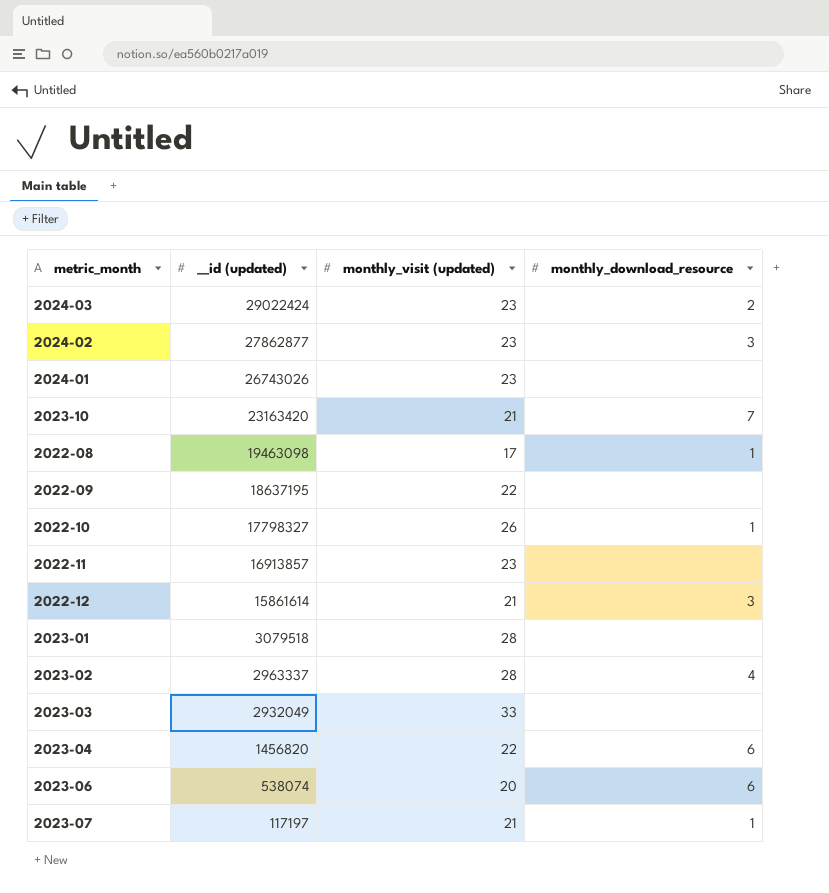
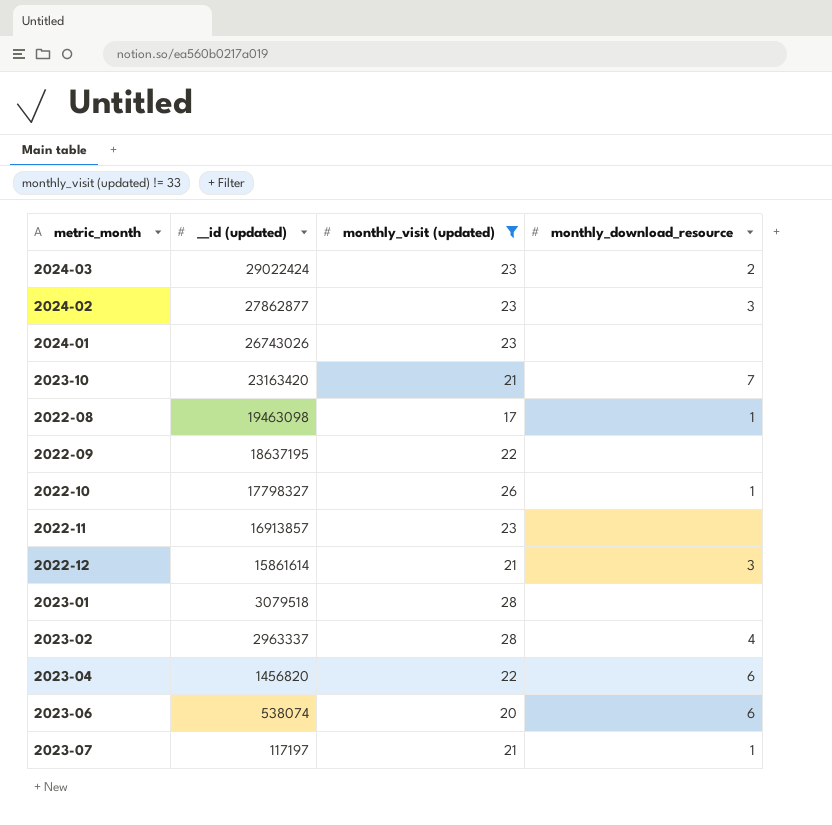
filter: none -> monthly_visit (updated) != 33

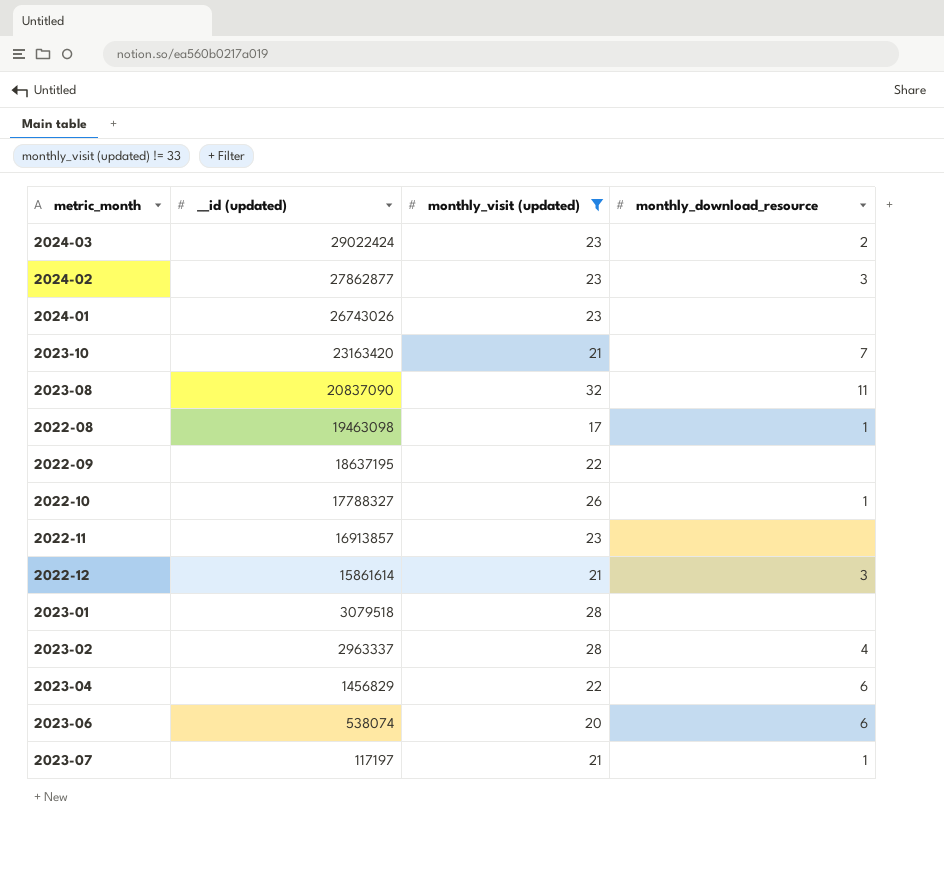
row 2023-08: none -> 20837090 | 32 | 11
2022-10 | __id (updated): 17798327 -> 17788327
2023-04 | __id (updated): 1456820 -> 1456829

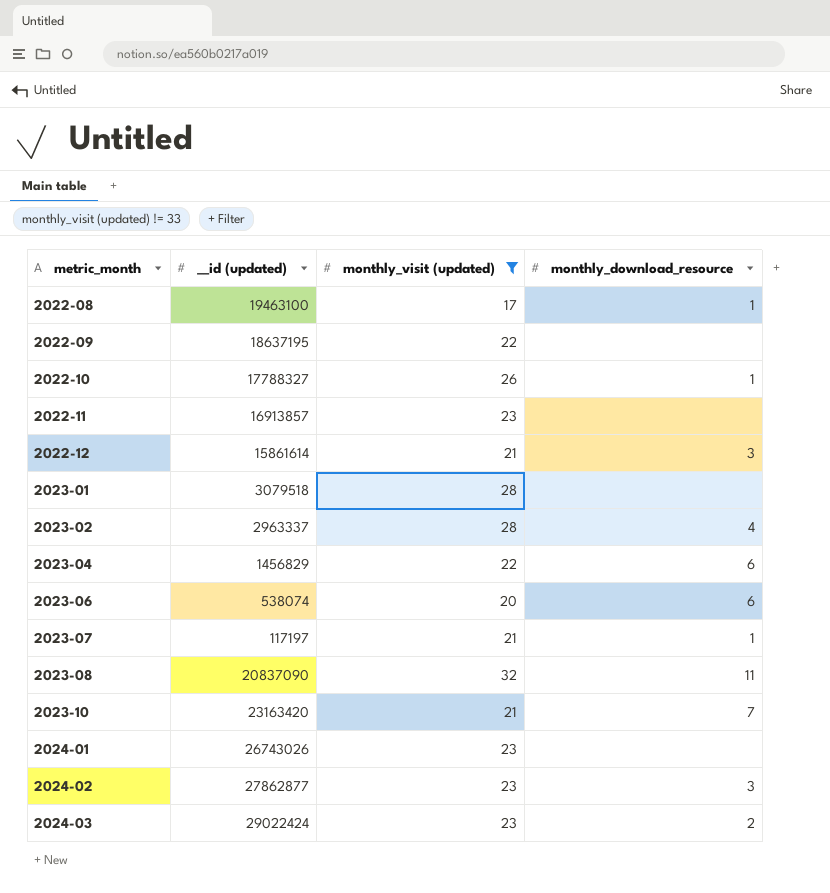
row order: __id (updated) descending -> metric_month ascending
2022-08 | __id (updated): 19463098 -> 19463100

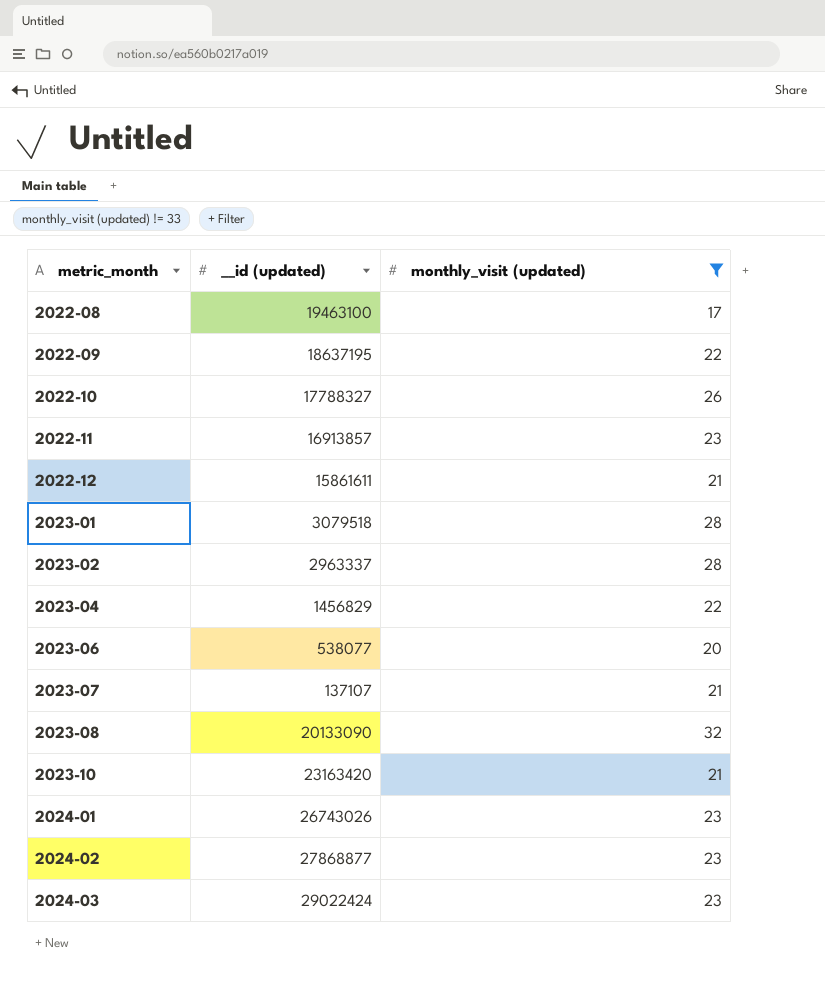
column monthly_download_resource | position: 4 -> none
2022-12 | __id (updated): 15861614 -> 15861611
2023-06 | __id (updated): 538074 -> 538077
2023-07 | __id (updated): 117197 -> 137107
2023-08 | __id (updated): 20837090 -> 20133090
2024-02 | __id (updated): 27862877 -> 27868877

